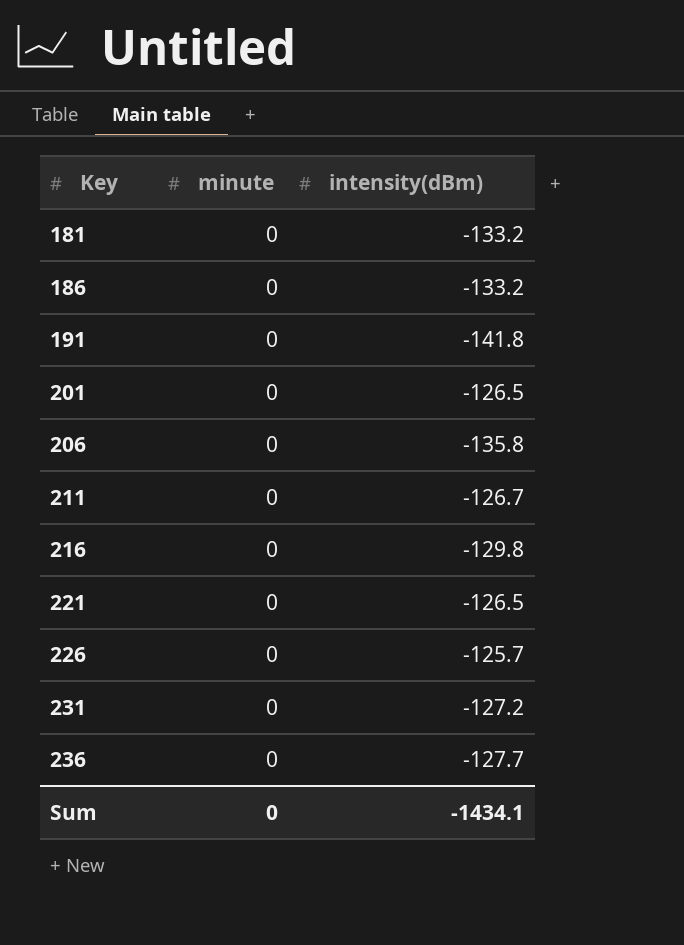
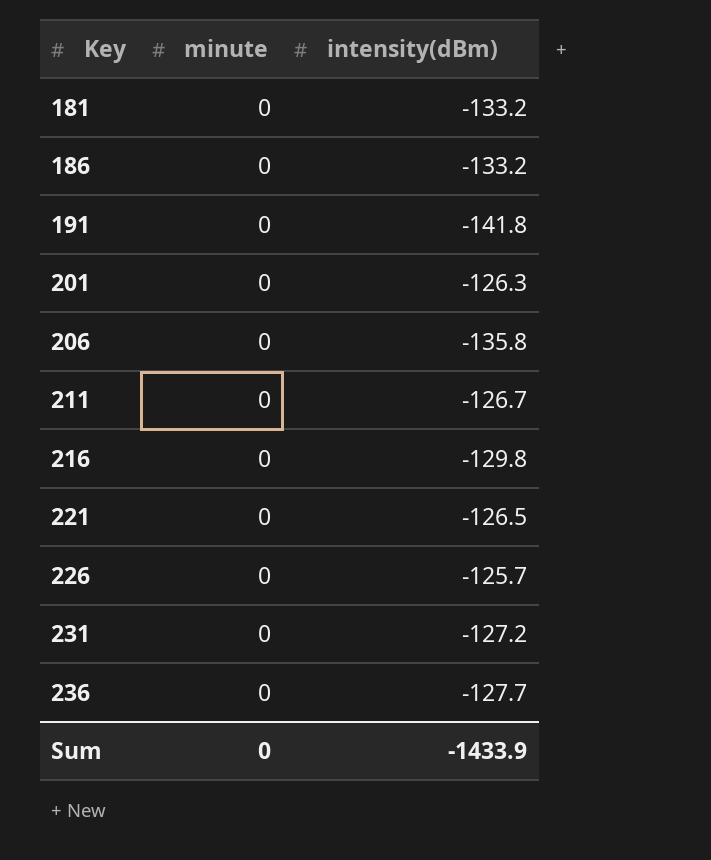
201 | intensity(dBm): -126.5 -> -126.3
Sum | intensity(dBm): -1434.1 -> -1433.9

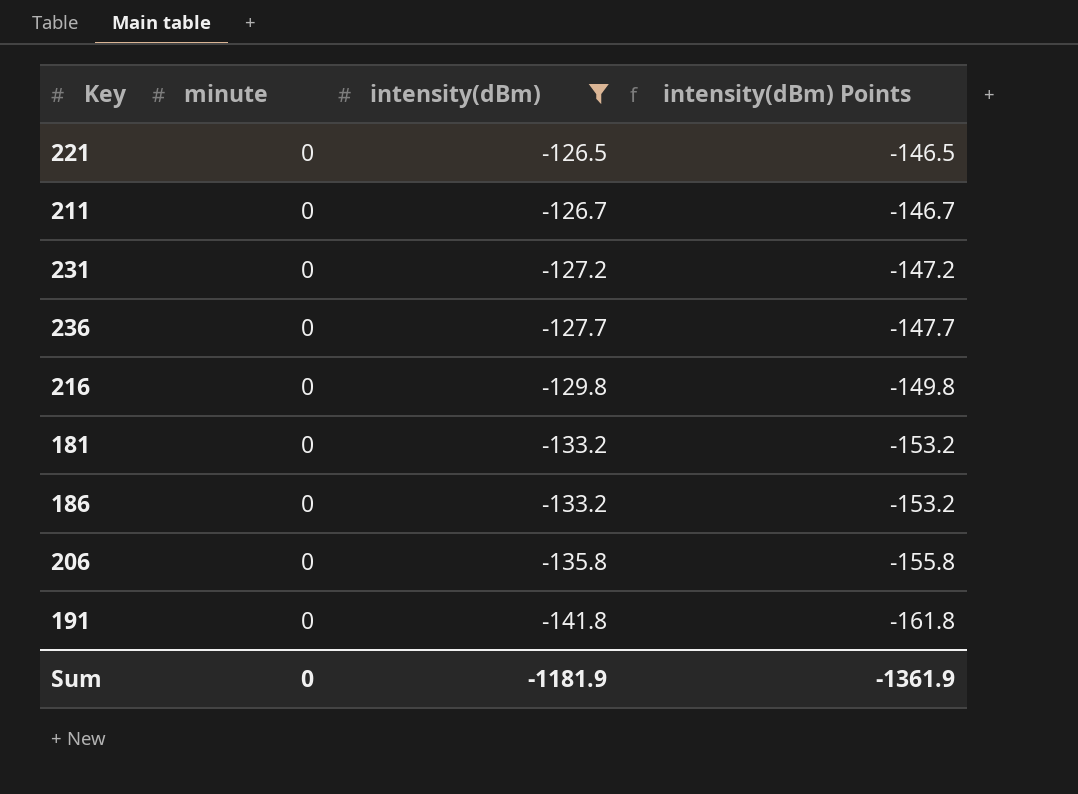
filter: none -> intensity(dBm) <= -126.5
row order: Key ascending -> intensity(dBm) descending
column intensity(dBm) Points | formula: none -> [intensity(dBm)] - 20
Sum | intensity(dBm): -1433.9 -> -1181.9

